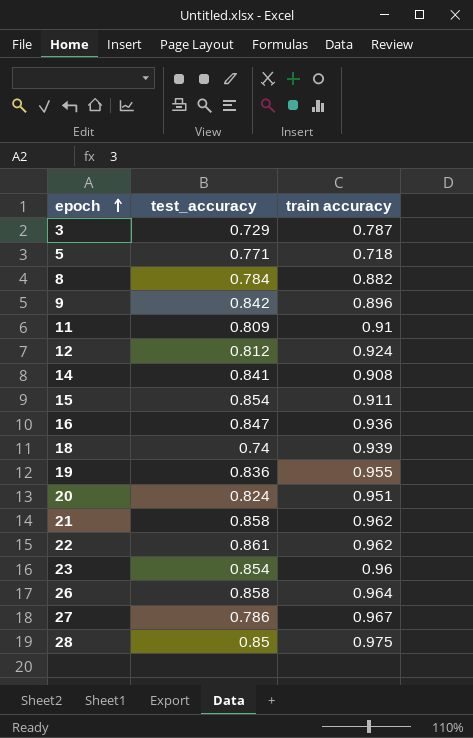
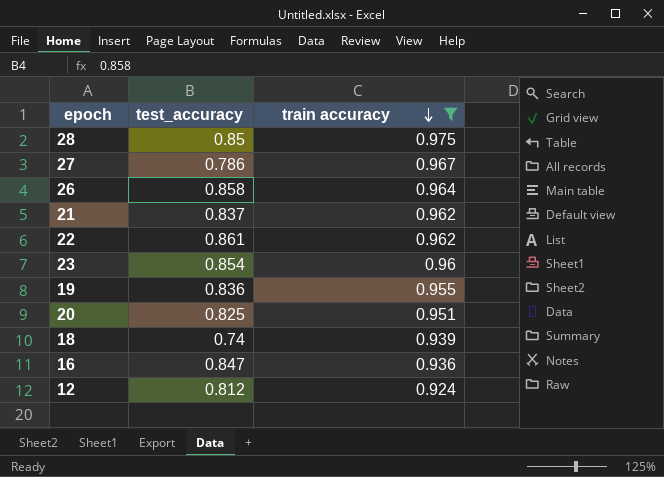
filter: none -> train accuracy >= 0.924
row order: epoch ascending -> train accuracy descending
21 | test_accuracy: 0.858 -> 0.837
20 | test_accuracy: 0.824 -> 0.825

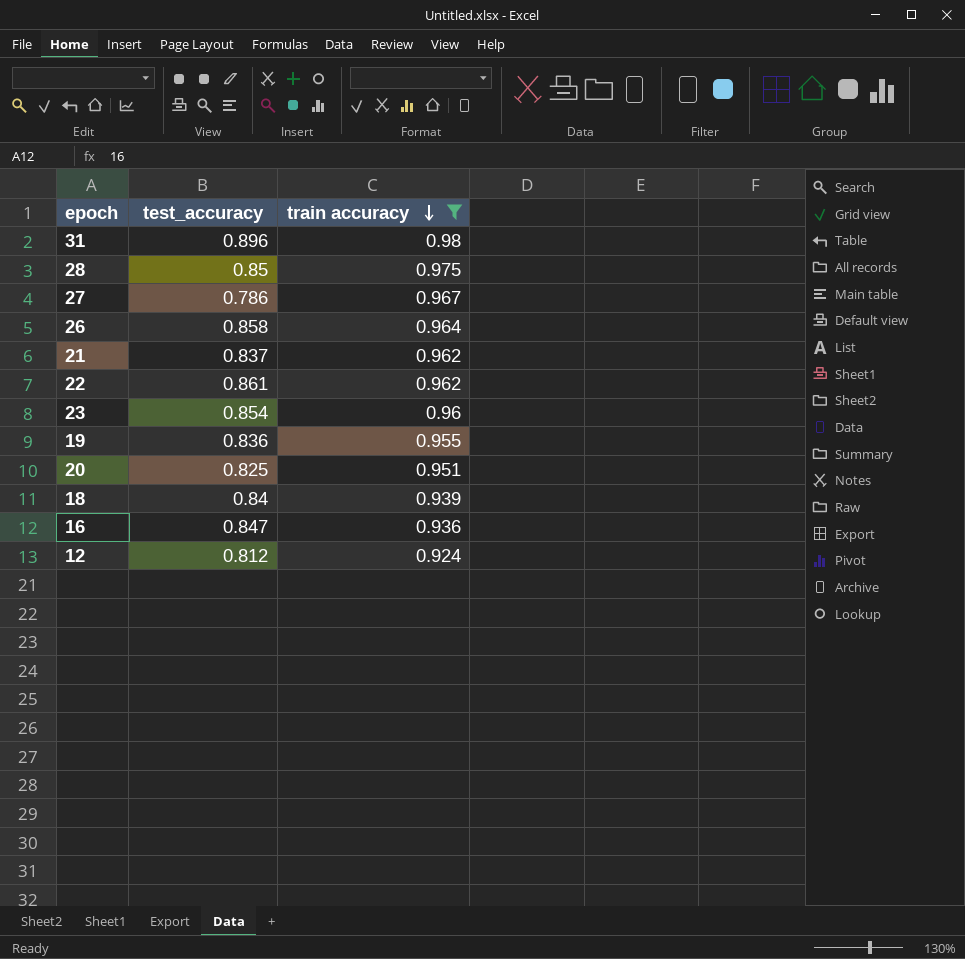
row 31: none -> 0.896 | 0.98
18 | test_accuracy: 0.74 -> 0.84

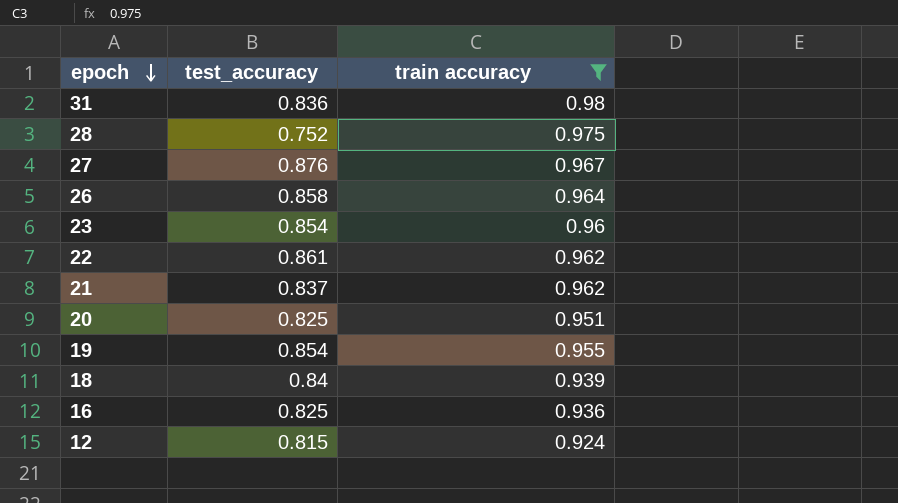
row order: train accuracy descending -> epoch descending
31 | test_accuracy: 0.896 -> 0.836
28 | test_accuracy: 0.85 -> 0.752
27 | test_accuracy: 0.786 -> 0.876
19 | test_accuracy: 0.836 -> 0.854
16 | test_accuracy: 0.847 -> 0.825
12 | test_accuracy: 0.812 -> 0.815

